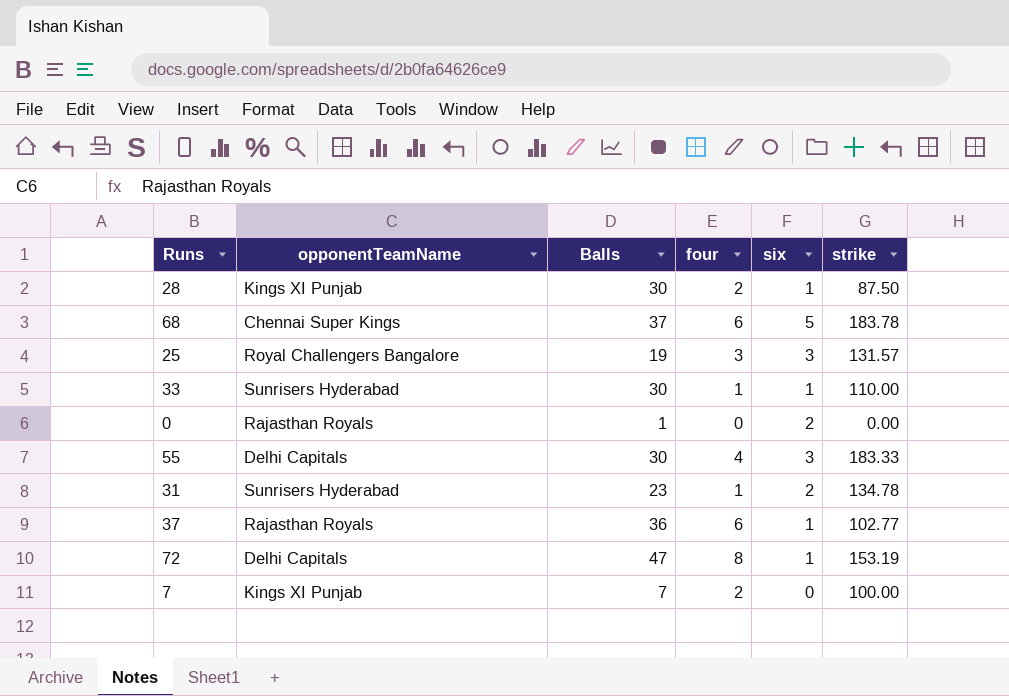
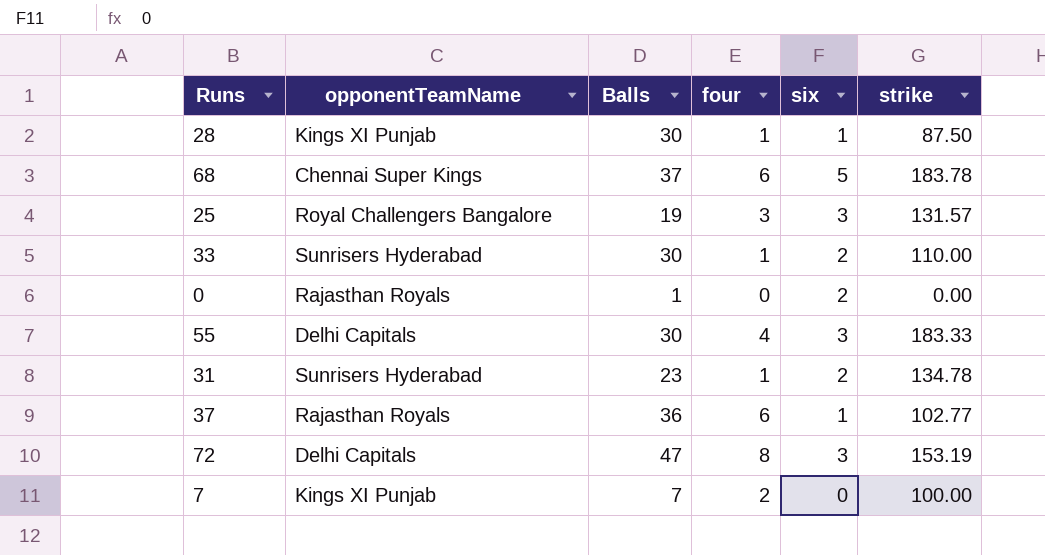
28 | four: 2 -> 1
33 | six: 1 -> 2
72 | six: 1 -> 3

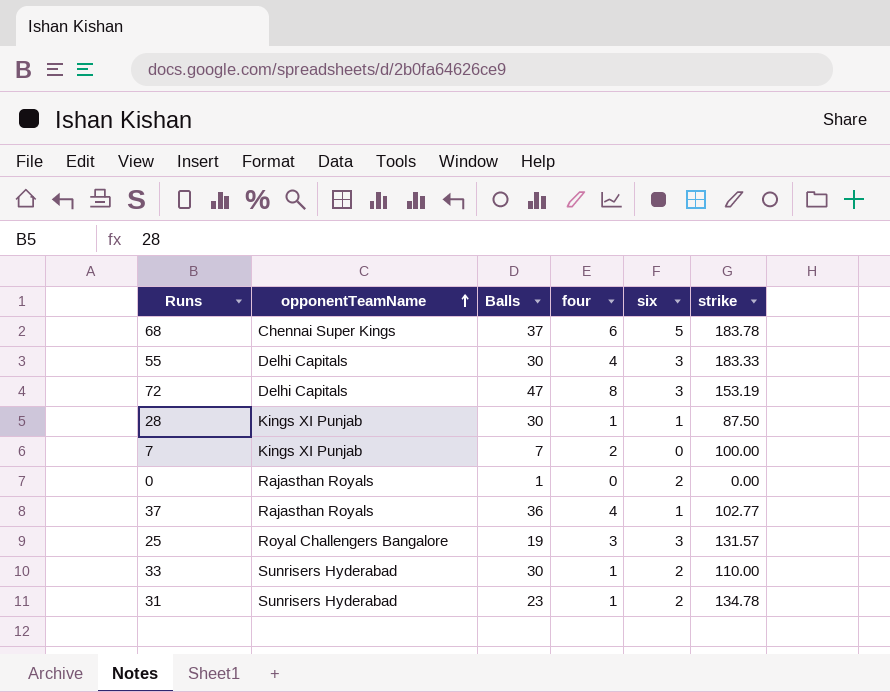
row order: none -> opponentTeamName ascending
37 | four: 6 -> 4

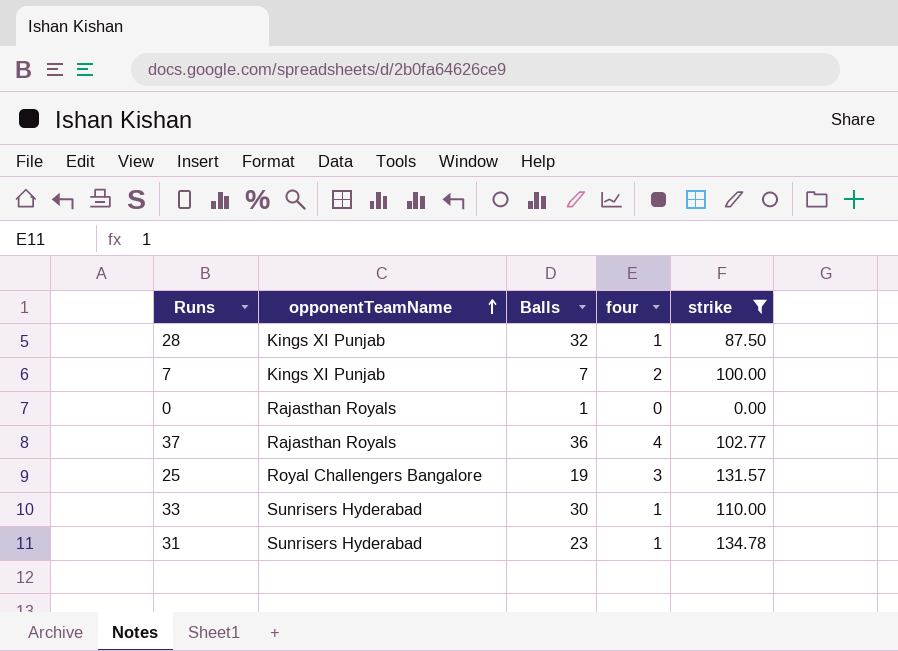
filter: none -> strike <= 134.78
column six | position: 5 -> none
28 | Balls: 30 -> 32

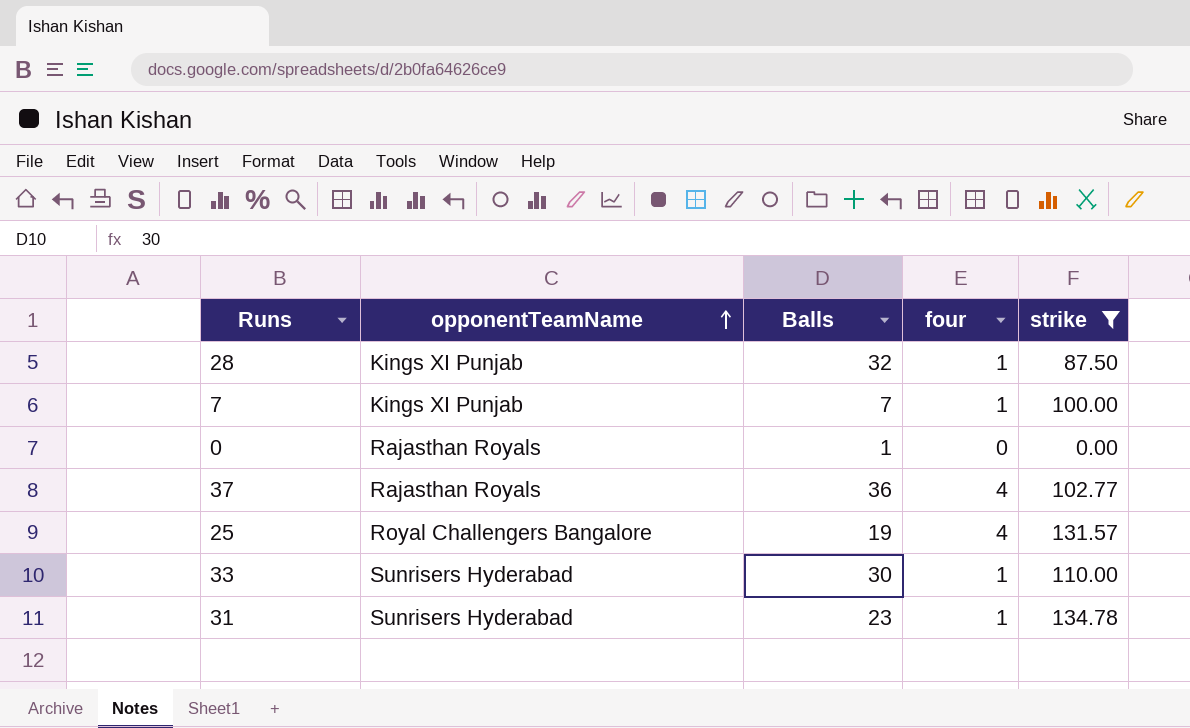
7 | four: 2 -> 1
25 | four: 3 -> 4

